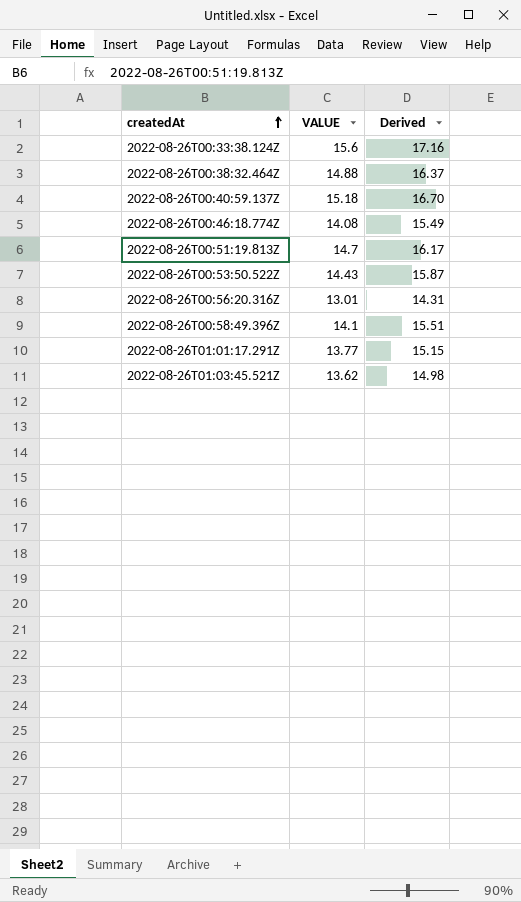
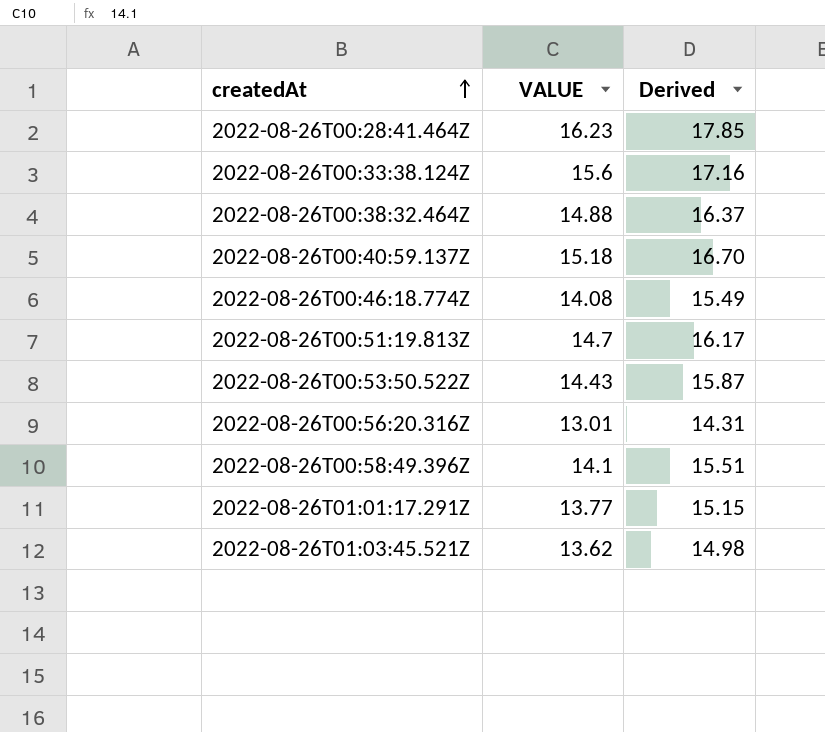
row 2022-08-26T00:28:41.464Z: none -> 16.23 | 17.85

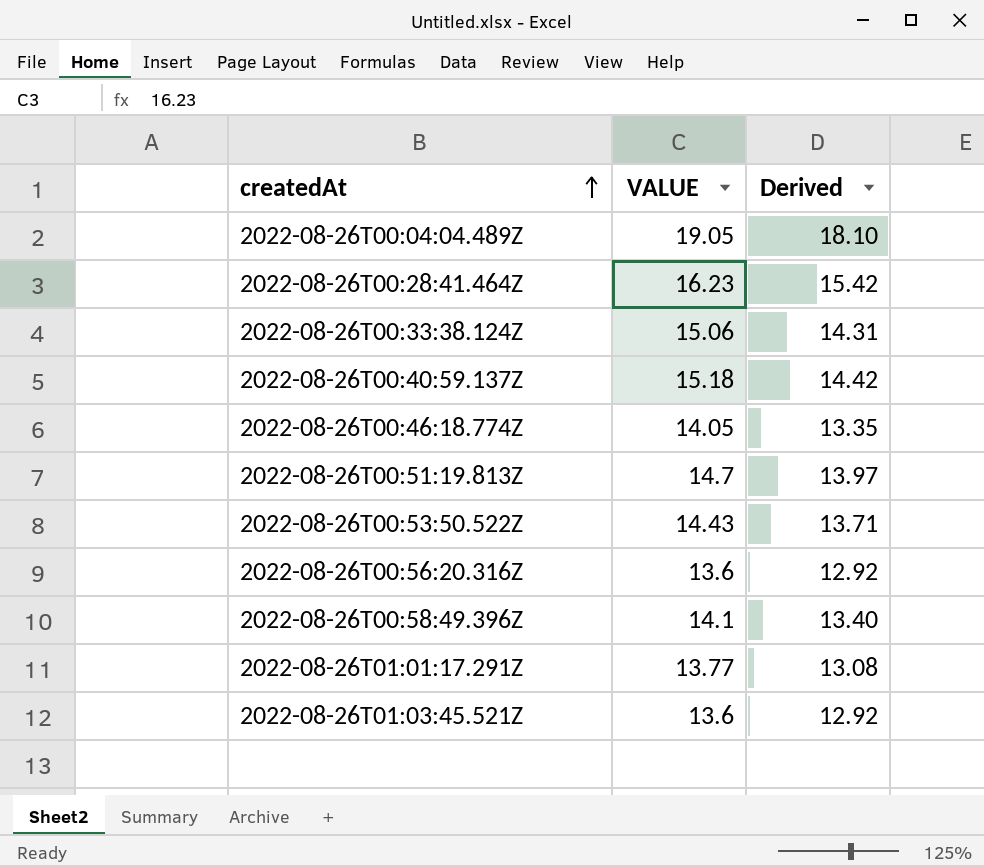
column Derived | formula: [VALUE] * 1.1 -> [VALUE] * 0.95
row 2022-08-26T00:38:32.464Z: 14.88 | 16.37 -> none
row 2022-08-26T00:04:04.489Z: none -> 19.05 | 18.10
2022-08-26T00:33:38.124Z | VALUE: 15.6 -> 15.06
2022-08-26T00:46:18.774Z | VALUE: 14.08 -> 14.05
2022-08-26T00:56:20.316Z | VALUE: 13.01 -> 13.6
2022-08-26T01:03:45.521Z | VALUE: 13.62 -> 13.6

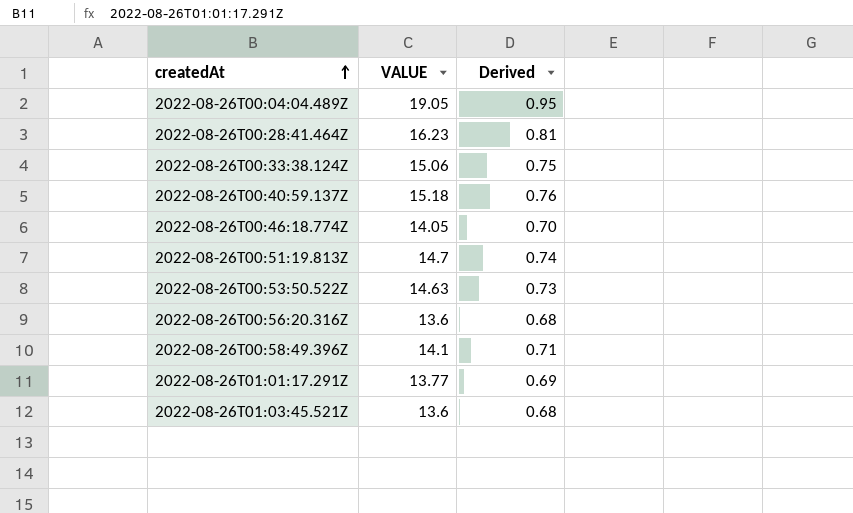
column Derived | formula: [VALUE] * 0.95 -> [VALUE] * 0.05
2022-08-26T00:53:50.522Z | VALUE: 14.43 -> 14.63

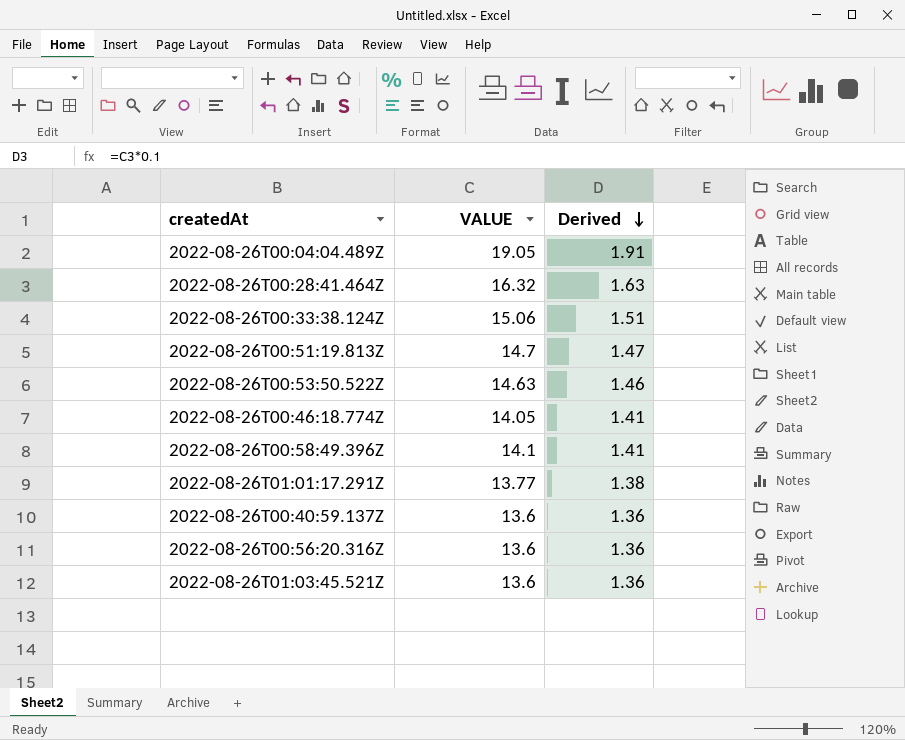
row order: createdAt ascending -> Derived descending
column Derived | formula: [VALUE] * 0.05 -> [VALUE] * 0.1
2022-08-26T00:28:41.464Z | VALUE: 16.23 -> 16.32
2022-08-26T00:40:59.137Z | VALUE: 15.18 -> 13.6

